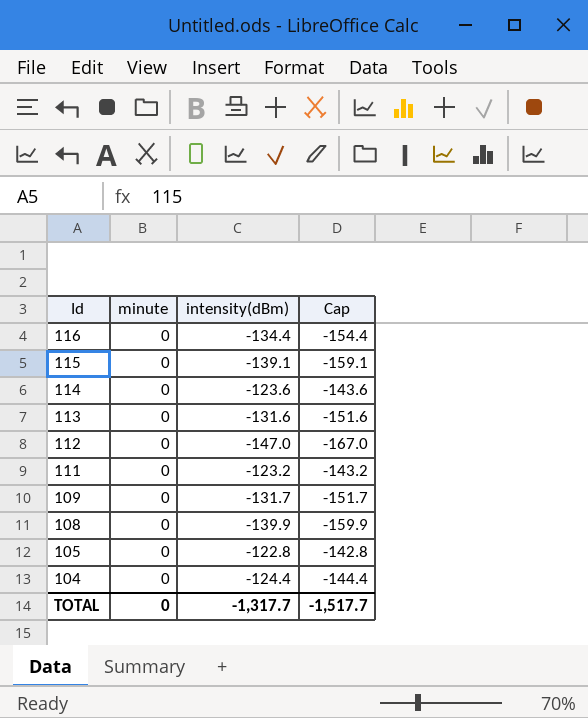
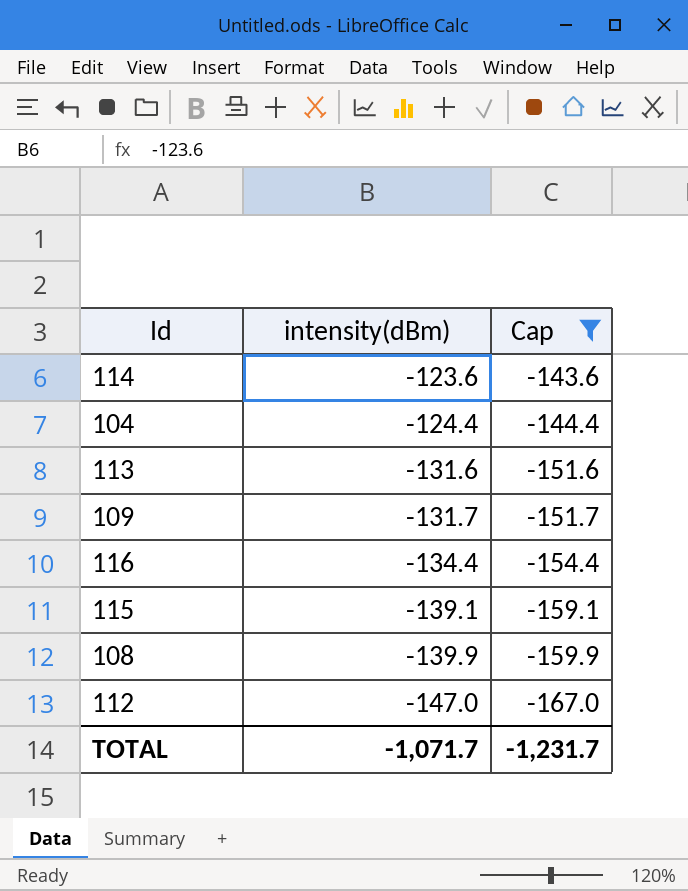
filter: none -> Cap <= -143.6
row order: Id descending -> intensity(dBm) descending
column minute | position: 2 -> none
TOTAL | intensity(dBm): -1,317.7 -> -1,071.7
TOTAL | Cap: -1,517.7 -> -1,231.7

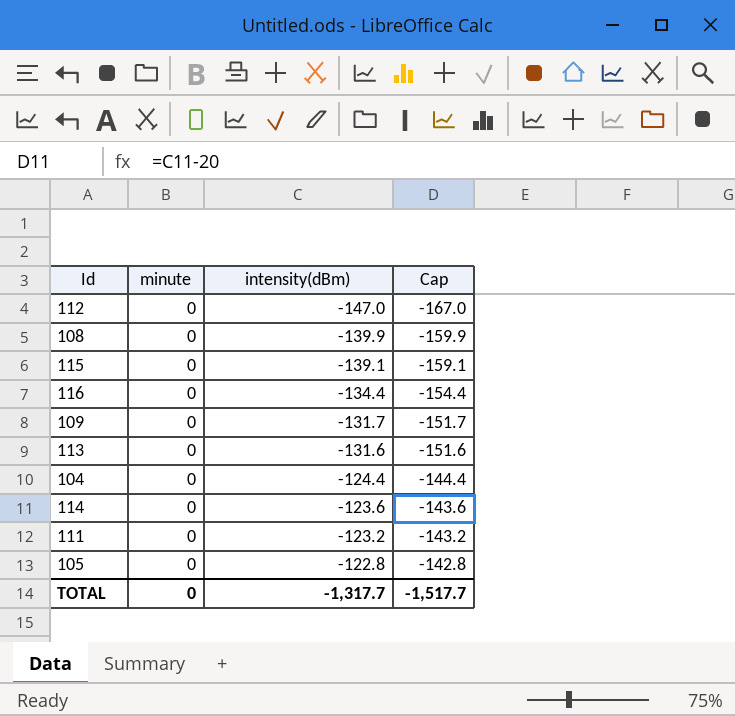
filter: Cap <= -143.6 -> none
row order: intensity(dBm) descending -> intensity(dBm) ascending
column minute | position: none -> 2
TOTAL | intensity(dBm): -1,071.7 -> -1,317.7
TOTAL | Cap: -1,231.7 -> -1,517.7

